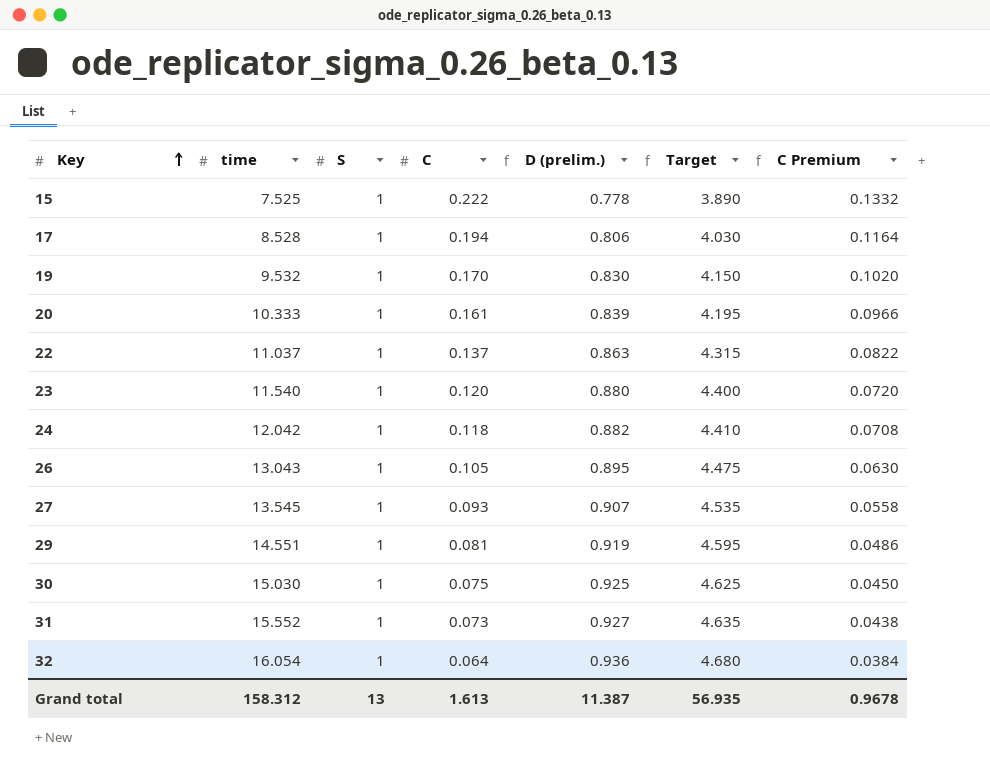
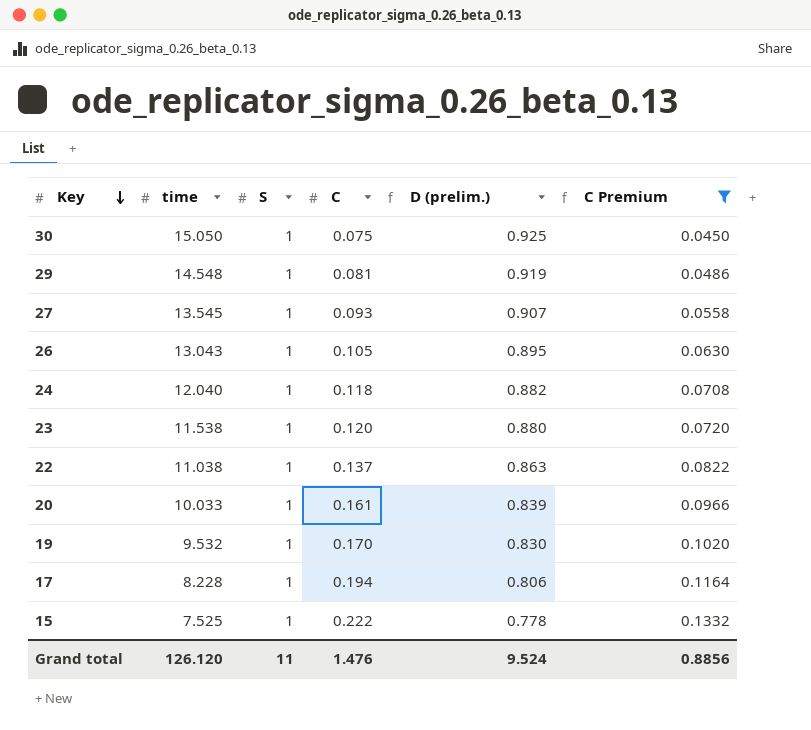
filter: none -> C Premium >= 0.0450
row order: Key ascending -> Key descending
column Target | formula: [D (prelim.)] * 5 -> none
30 | time: 15.030 -> 15.050
29 | time: 14.551 -> 14.548
24 | time: 12.042 -> 12.040
23 | time: 11.540 -> 11.538
22 | time: 11.037 -> 11.038
20 | time: 10.333 -> 10.033
17 | time: 8.528 -> 8.228
Grand total | time: 158.312 -> 126.120
Grand total | S: 13 -> 11
Grand total | C: 1.613 -> 1.476
Grand total | D (prelim.): 11.387 -> 9.524
Grand total | C Premium: 0.9678 -> 0.8856

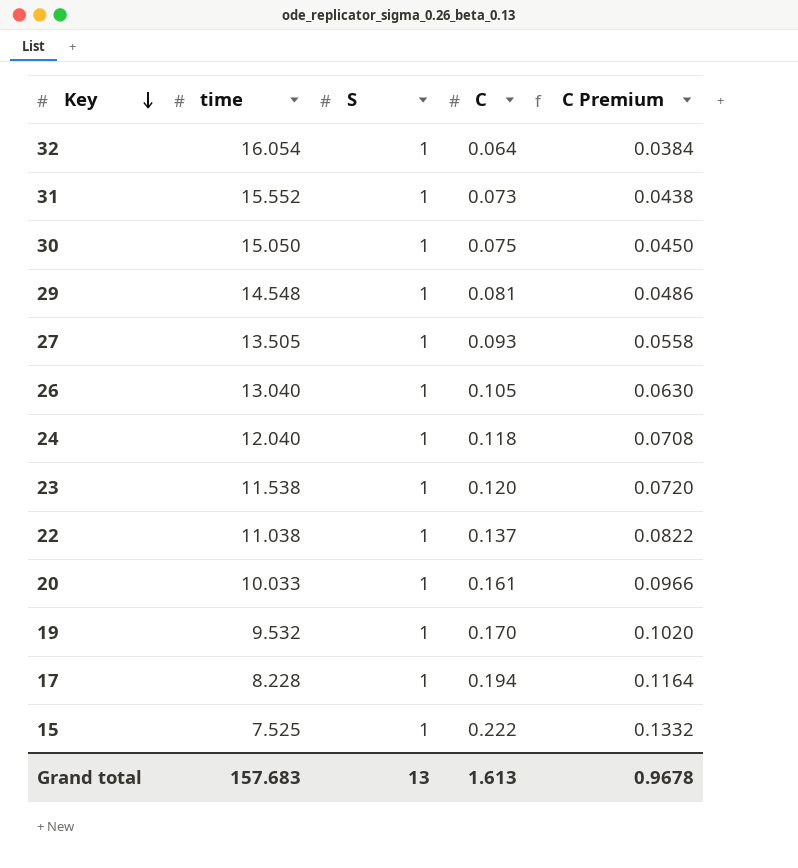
filter: C Premium >= 0.0450 -> none
column D (prelim.) | formula: [S] - [C] -> none
27 | time: 13.545 -> 13.505
26 | time: 13.043 -> 13.040
Grand total | time: 126.120 -> 157.683
Grand total | S: 11 -> 13
Grand total | C: 1.476 -> 1.613
Grand total | C Premium: 0.8856 -> 0.9678

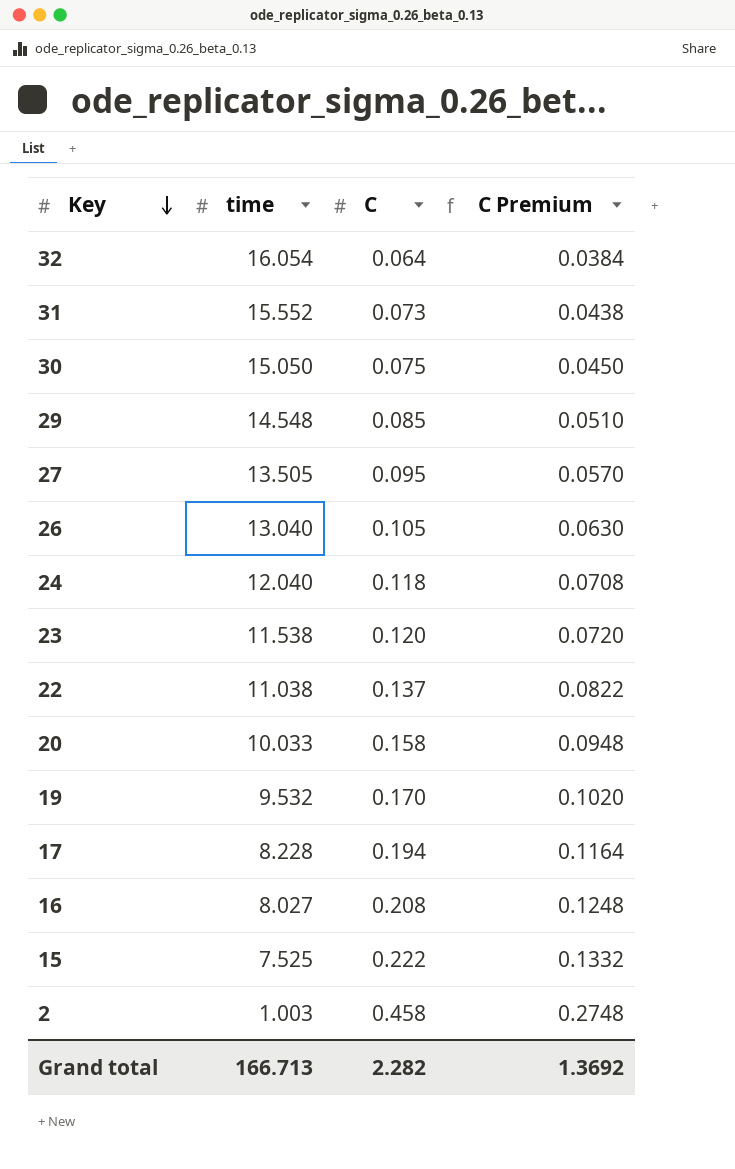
column S | position: 3 -> none
29 | C: 0.081 -> 0.085
29 | C Premium: 0.0486 -> 0.0510
27 | C: 0.093 -> 0.095
27 | C Premium: 0.0558 -> 0.0570
20 | C: 0.161 -> 0.158
20 | C Premium: 0.0966 -> 0.0948
row 16: none -> 8.027 | 0.208 | 0.1248
row 2: none -> 1.003 | 0.458 | 0.2748
Grand total | time: 157.683 -> 166.713
Grand total | C: 1.613 -> 2.282
Grand total | C Premium: 0.9678 -> 1.3692

